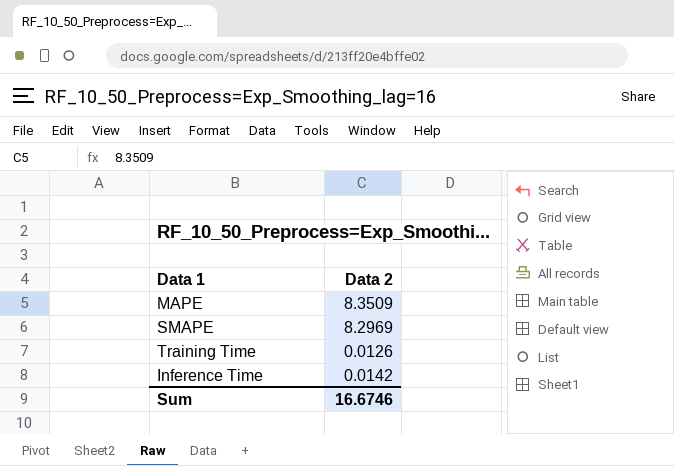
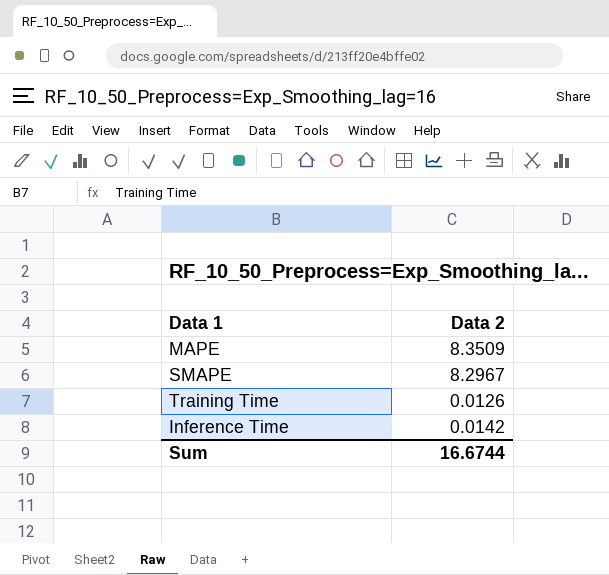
SMAPE | Data 2: 8.2969 -> 8.2967
Sum | Data 2: 16.6746 -> 16.6744

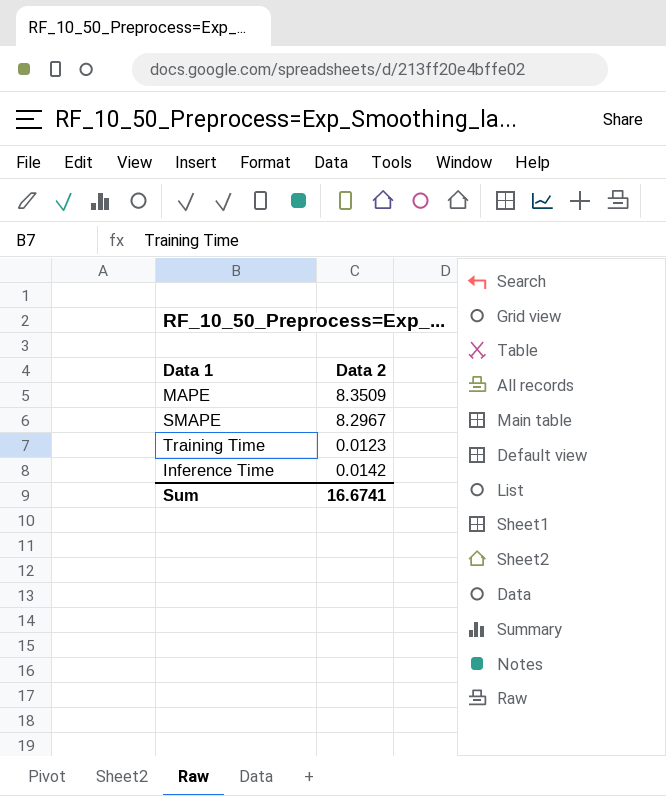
Training Time | Data 2: 0.0126 -> 0.0123
Sum | Data 2: 16.6744 -> 16.6741

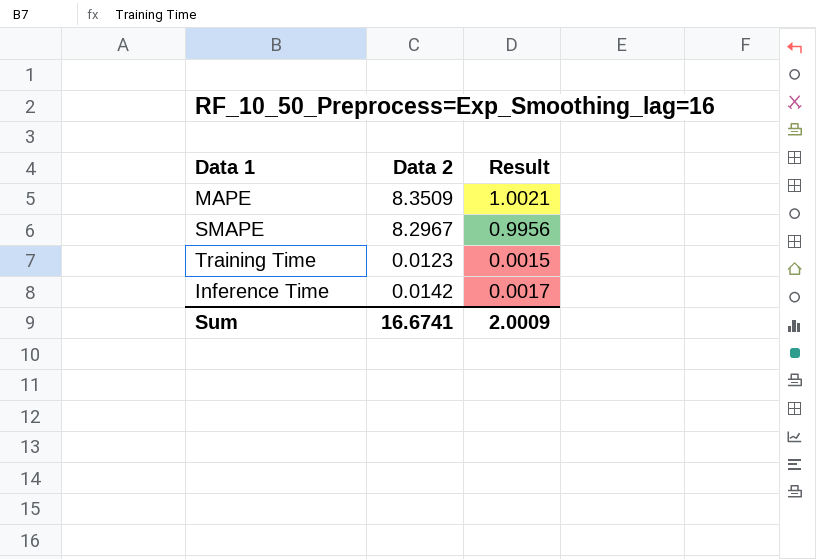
column Result | formula: none -> [Data 2] * 0.12

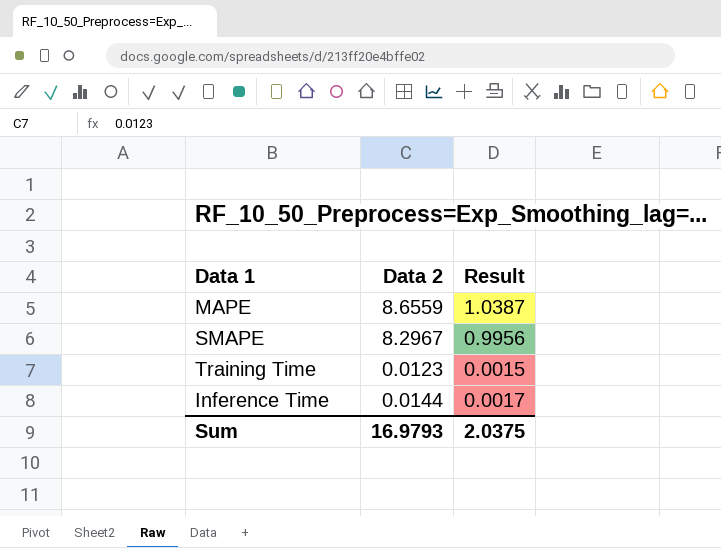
MAPE | Data 2: 8.3509 -> 8.6559
MAPE | Result: 1.0021 -> 1.0387
Inference Time | Data 2: 0.0142 -> 0.0144
Sum | Data 2: 16.6741 -> 16.9793
Sum | Result: 2.0009 -> 2.0375

